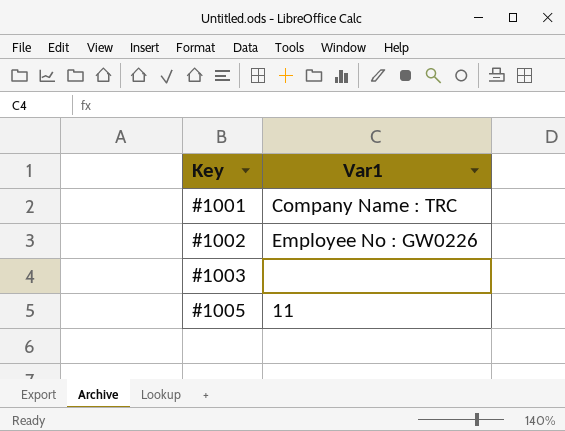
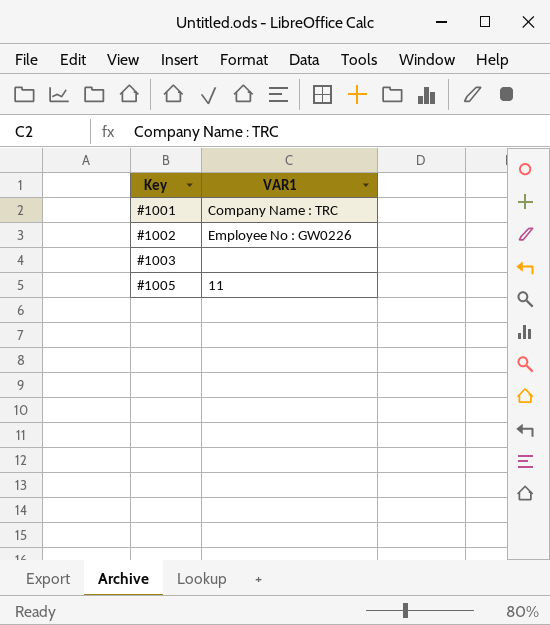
column name: Var1 -> VAR1

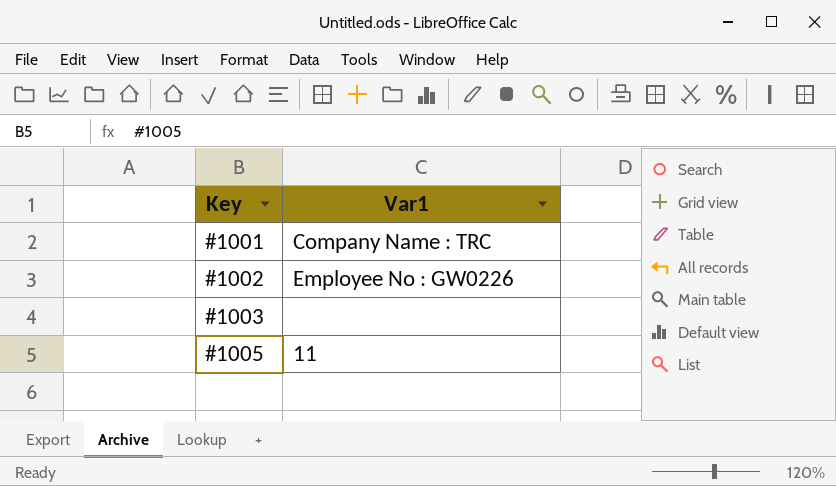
column name: VAR1 -> Var1

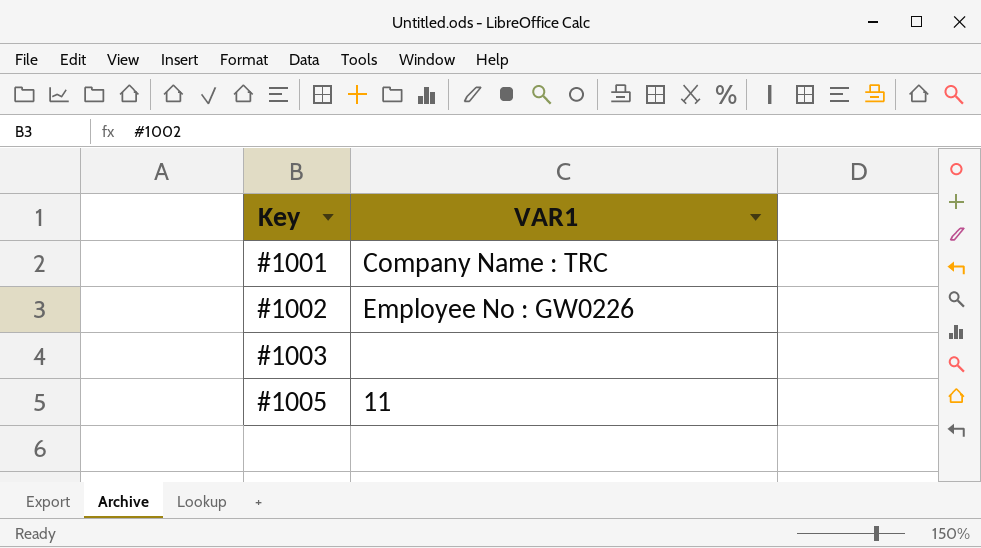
column name: Var1 -> VAR1

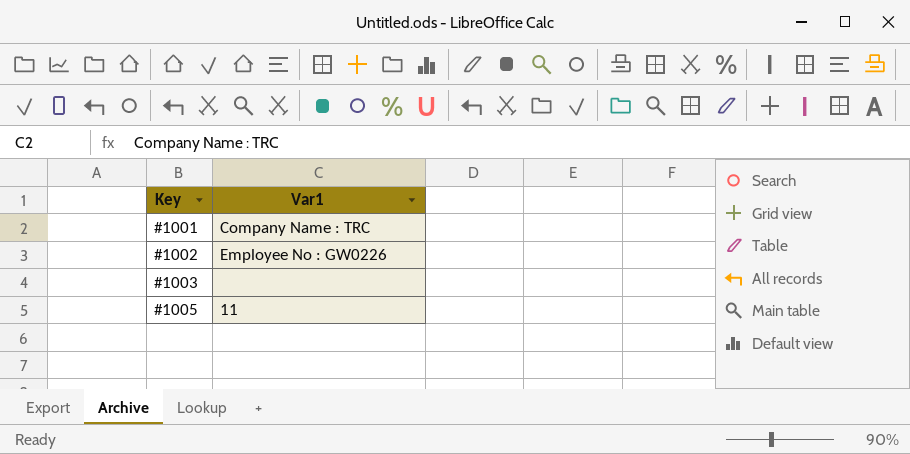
column name: VAR1 -> Var1

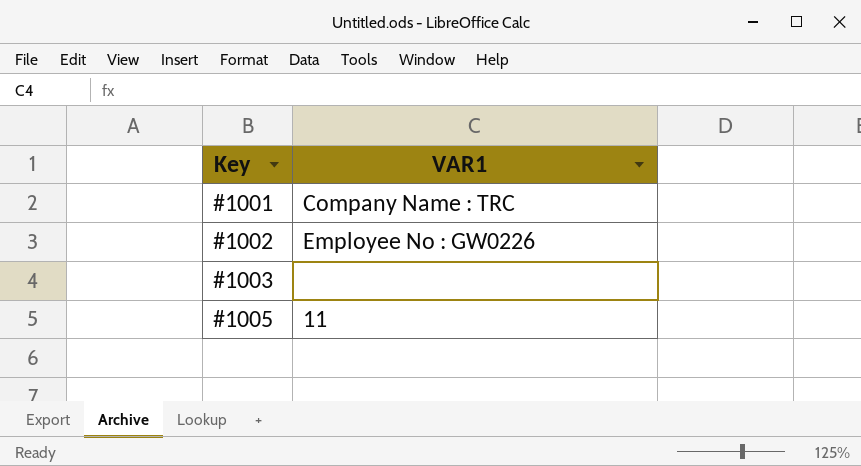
column name: Var1 -> VAR1

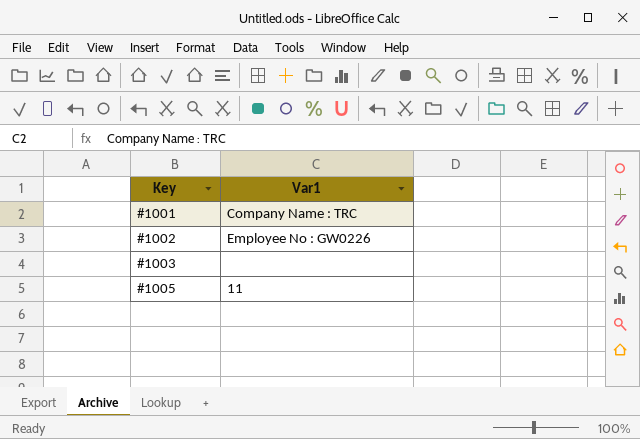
column name: VAR1 -> Var1

